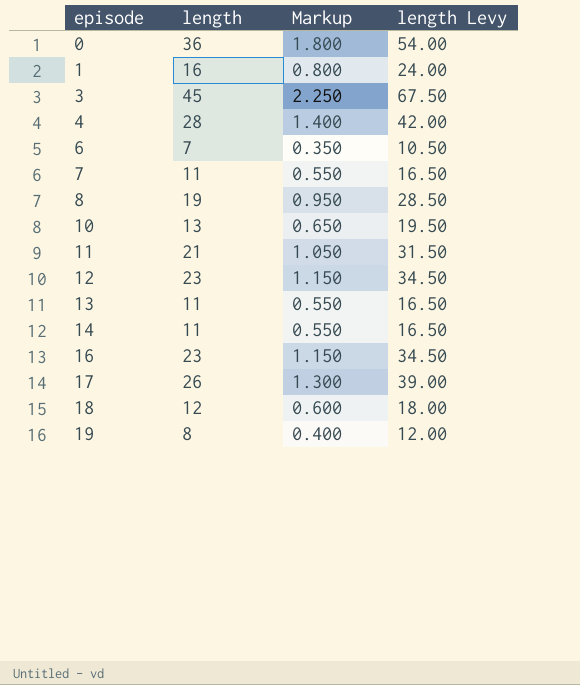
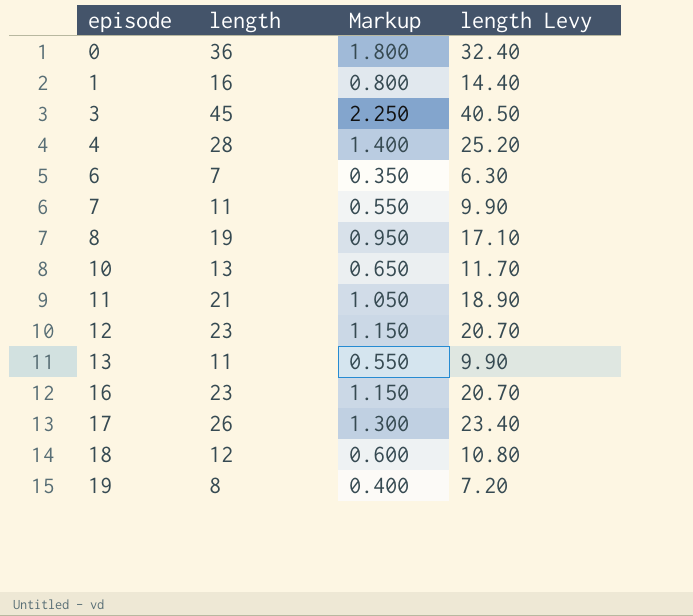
column length Levy | formula: [length] * 1.5 -> [length] * 0.9
row 14: 11 | 0.550 | 16.50 -> none

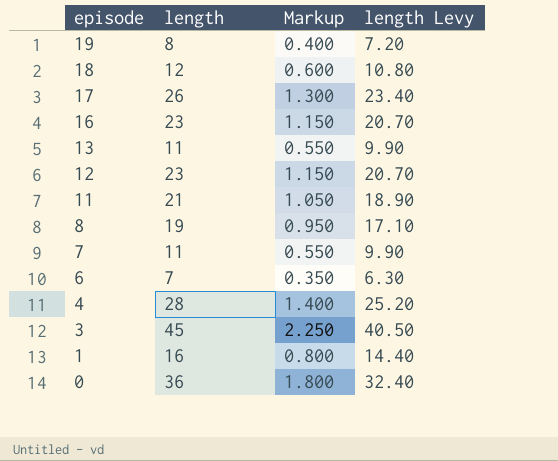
row order: episode ascending -> episode descending
row 10: 13 | 0.650 | 11.70 -> none

